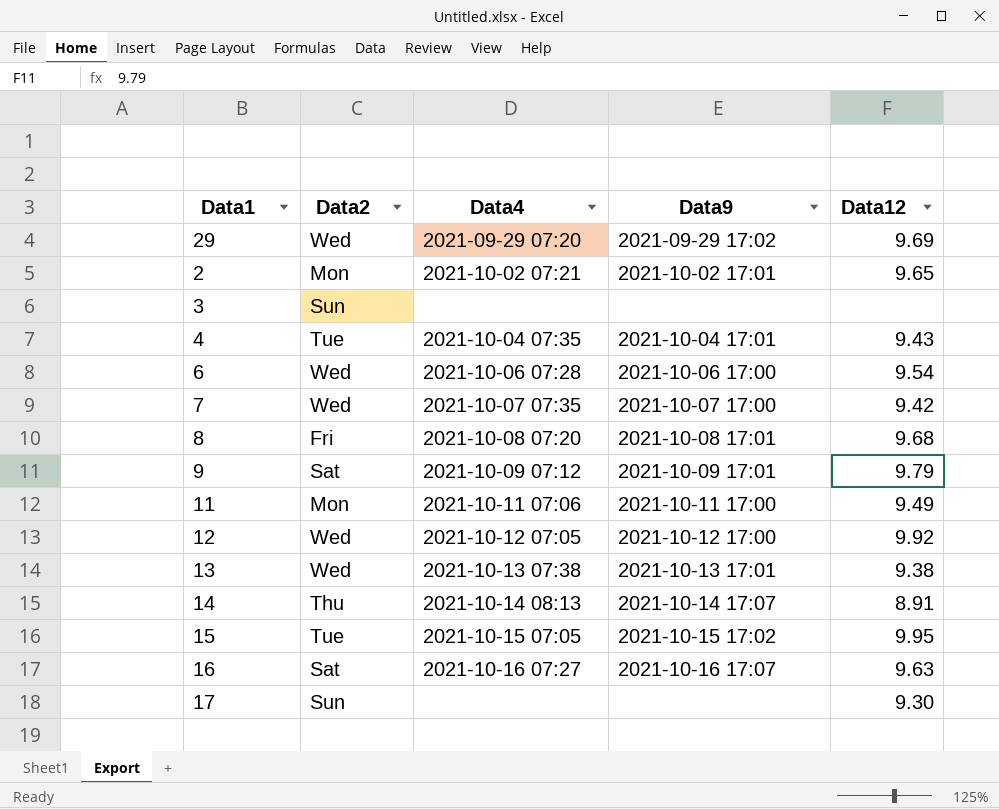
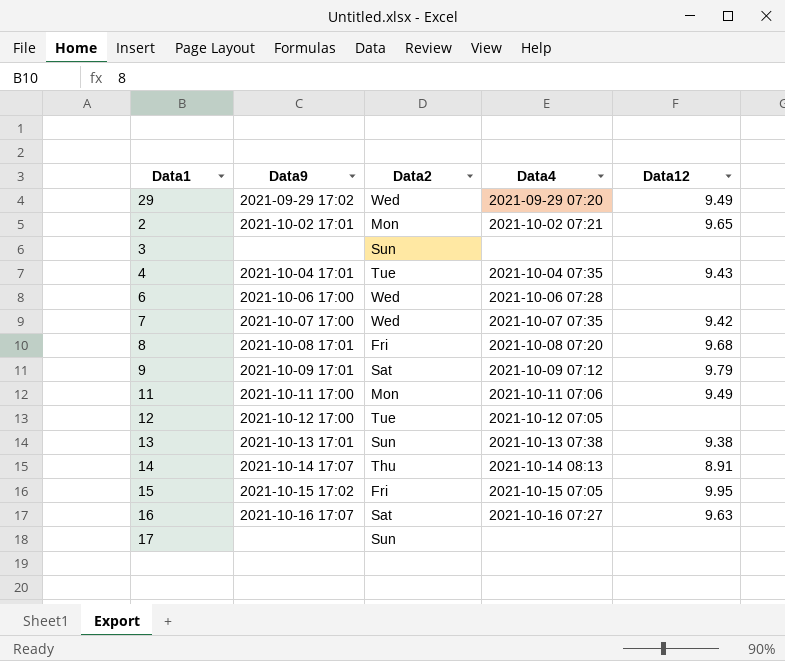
column Data9 | position: 4 -> 2
29 | Data12: 9.69 -> 9.49
6 | Data12: 9.54 -> none
12 | Data2: Wed -> Tue
12 | Data12: 9.92 -> none
13 | Data2: Wed -> Sun
15 | Data2: Tue -> Fri
17 | Data12: 9.30 -> none

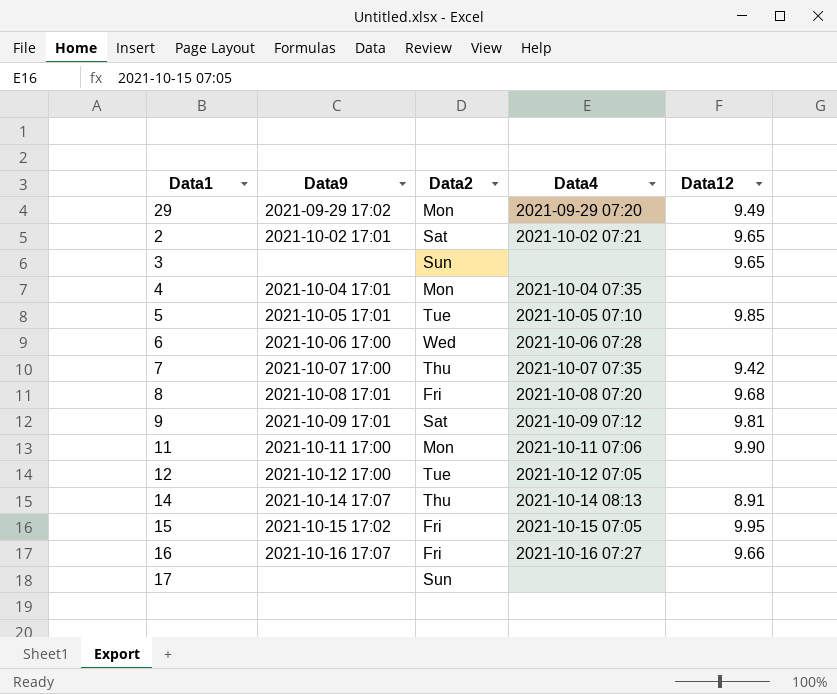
row 13: 2021-10-13 17:01 | Sun | 2021-10-13 07:38 | 9.38 -> none
29 | Data2: Wed -> Mon
2 | Data2: Mon -> Sat
3 | Data12: none -> 9.65
4 | Data2: Tue -> Mon
4 | Data12: 9.43 -> none
row 5: none -> 2021-10-05 17:01 | Tue | 2021-10-05 07:10 | 9.85
7 | Data2: Wed -> Thu
9 | Data12: 9.79 -> 9.81
11 | Data12: 9.49 -> 9.90
16 | Data2: Sat -> Fri
16 | Data12: 9.63 -> 9.66

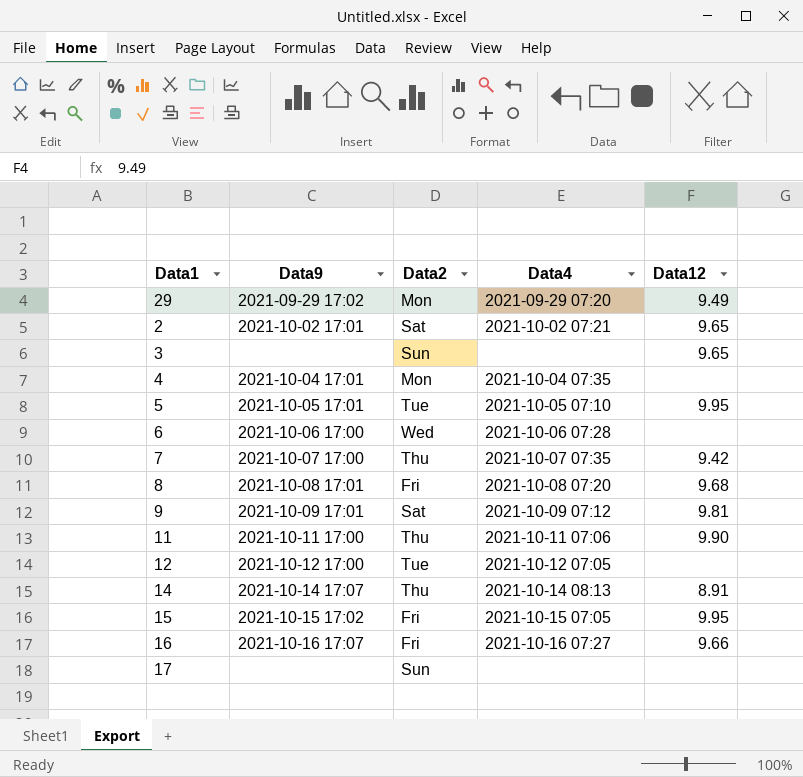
5 | Data12: 9.85 -> 9.95
11 | Data2: Mon -> Thu

